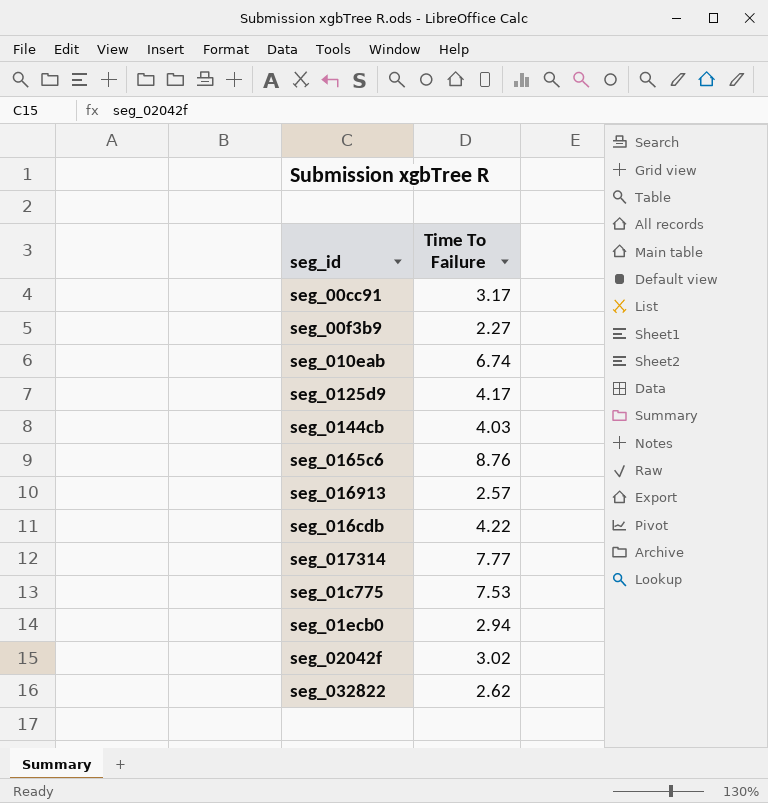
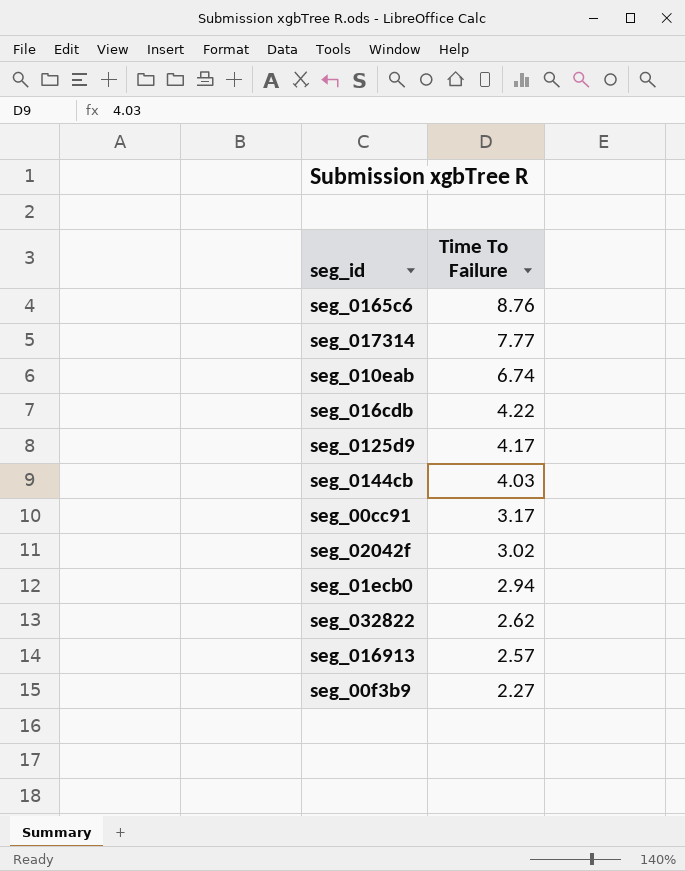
row order: none -> Time To Failure descending
row seg_01c775: 7.53 -> none

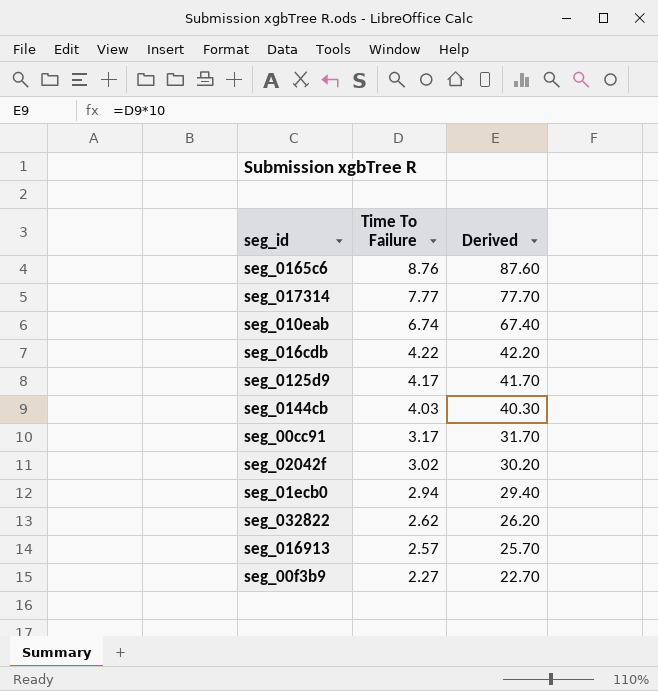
column Derived | formula: none -> [Time To Failure] * 10

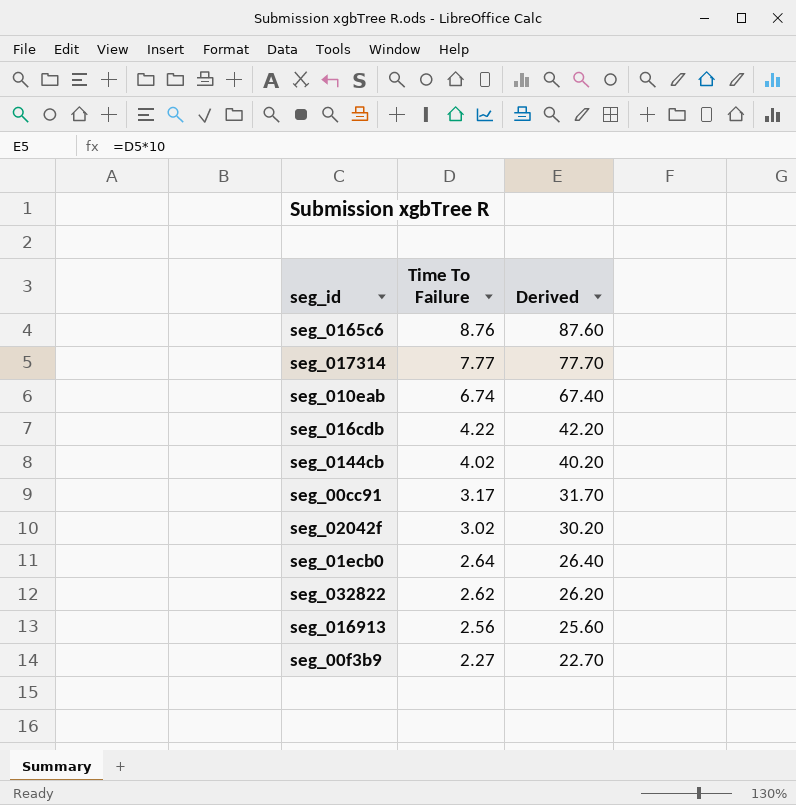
row seg_0125d9: 4.17 | 41.70 -> none
seg_0144cb | Time To Failure: 4.03 -> 4.02
seg_0144cb | Derived: 40.30 -> 40.20
seg_01ecb0 | Time To Failure: 2.94 -> 2.64
seg_01ecb0 | Derived: 29.40 -> 26.40
seg_016913 | Time To Failure: 2.57 -> 2.56
seg_016913 | Derived: 25.70 -> 25.60

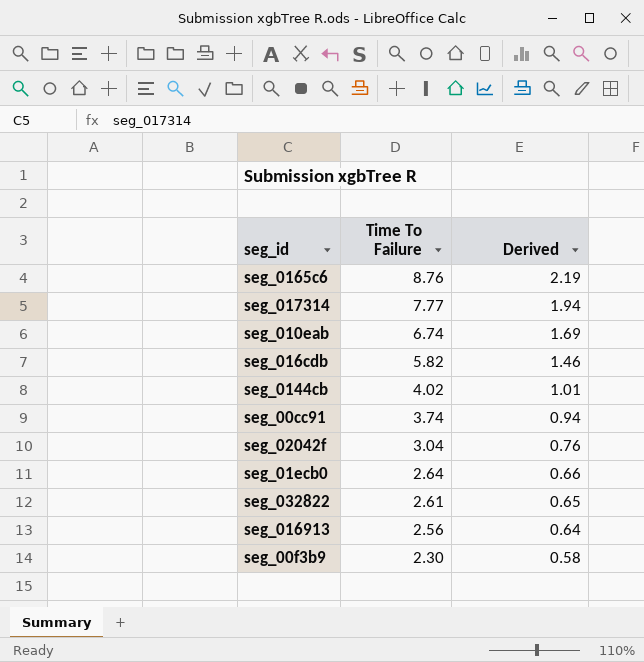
column Derived | formula: [Time To Failure] * 10 -> [Time To Failure] * 0.25
seg_016cdb | Time To Failure: 4.22 -> 5.82
seg_00cc91 | Time To Failure: 3.17 -> 3.74
seg_02042f | Time To Failure: 3.02 -> 3.04
seg_032822 | Time To Failure: 2.62 -> 2.61
seg_00f3b9 | Time To Failure: 2.27 -> 2.30

